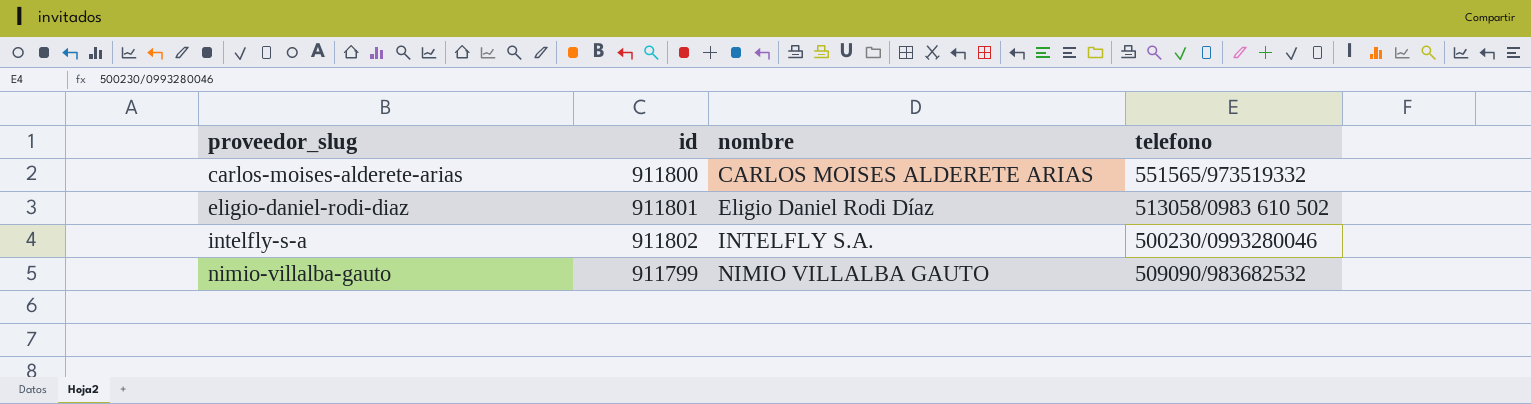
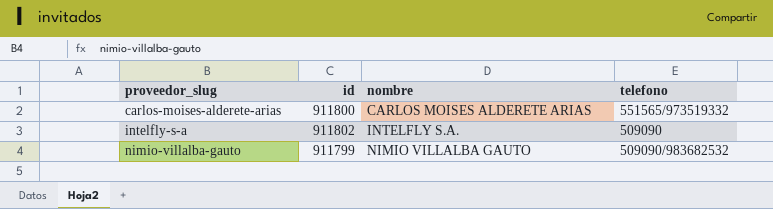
row eligio-daniel-rodi-diaz: 911801 | Eligio Daniel Rodi Díaz | 513058/0983 610 502 -> none
intelfly-s-a | telefono: 500230/0993280046 -> 509090

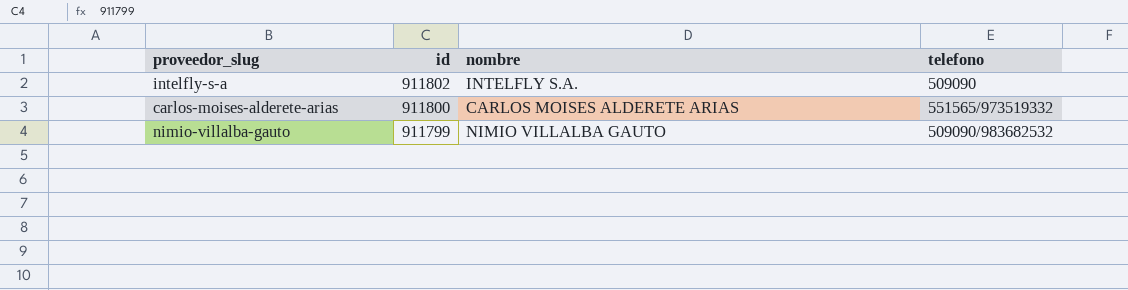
row order: proveedor_slug ascending -> id descending

